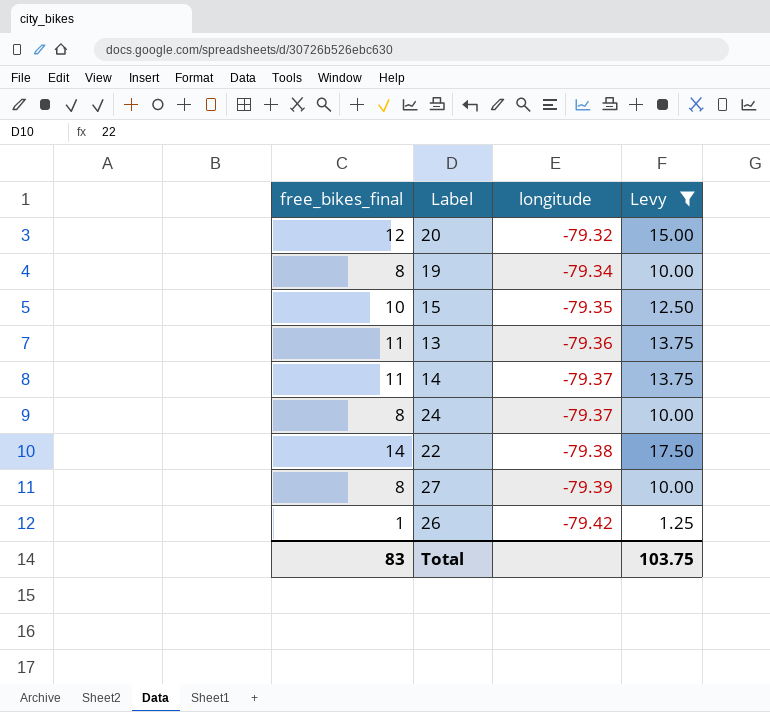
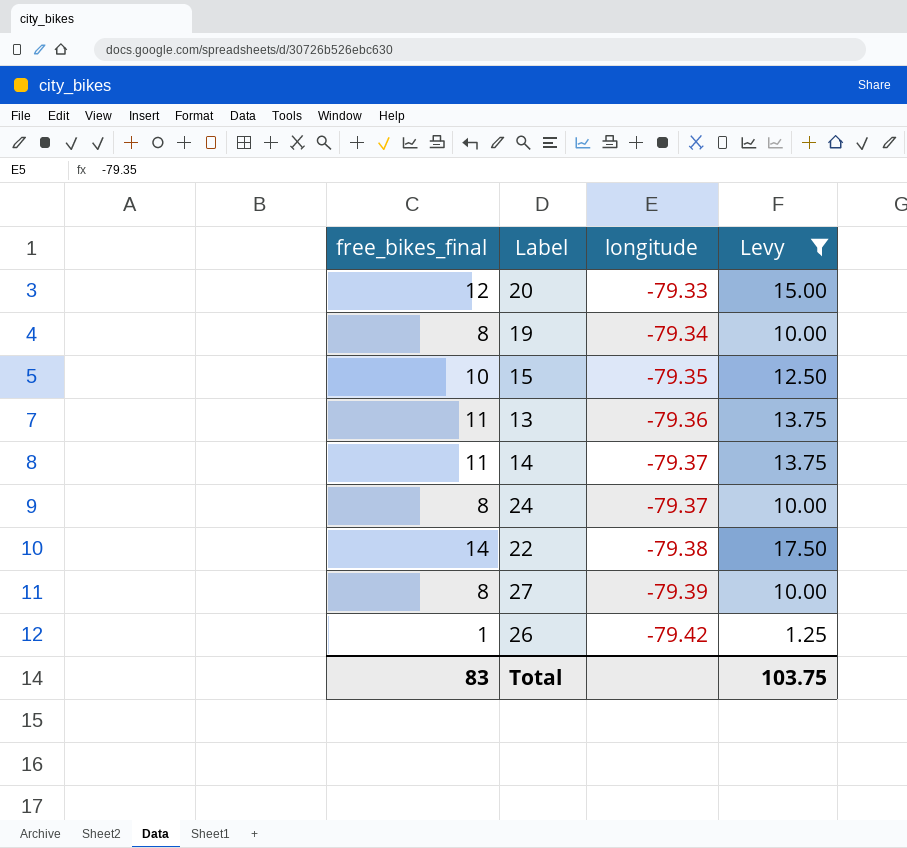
20 | longitude: -79.32 -> -79.33

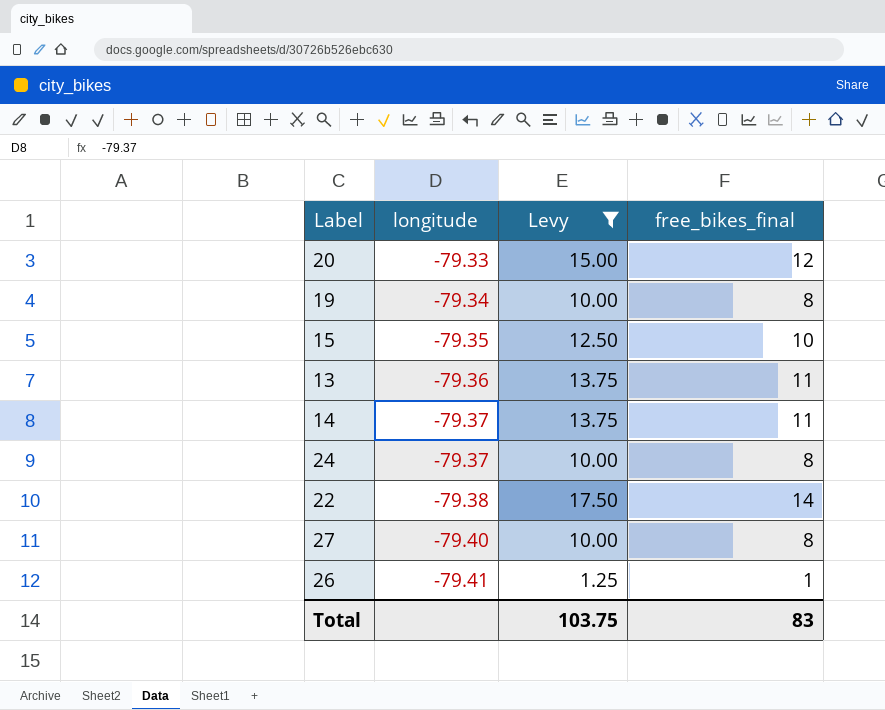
column free_bikes_final | position: 1 -> 4
27 | longitude: -79.39 -> -79.40
26 | longitude: -79.42 -> -79.41

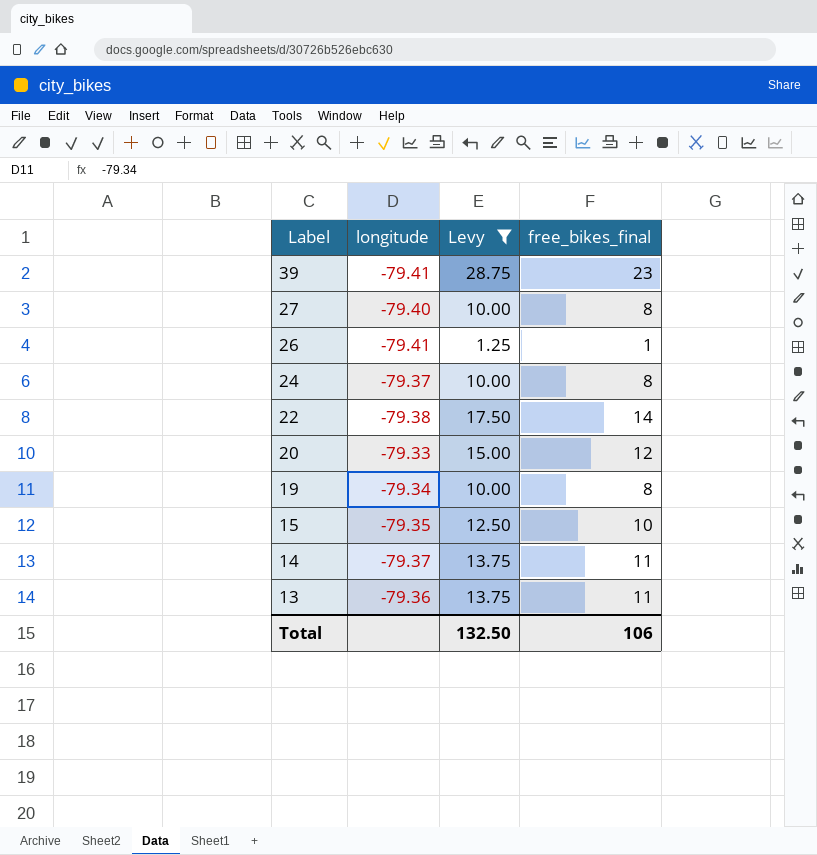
row order: longitude descending -> Label descending
row 39: none -> -79.41 | 28.75 | 23
Total | Levy: 103.75 -> 132.50
Total | free_bikes_final: 83 -> 106

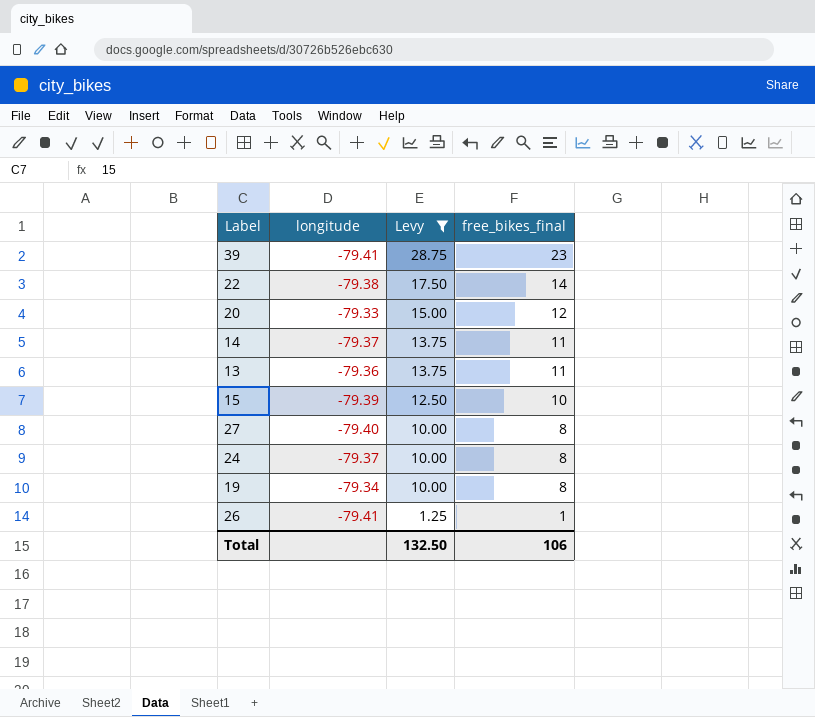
row order: Label descending -> Levy descending
15 | longitude: -79.35 -> -79.39

